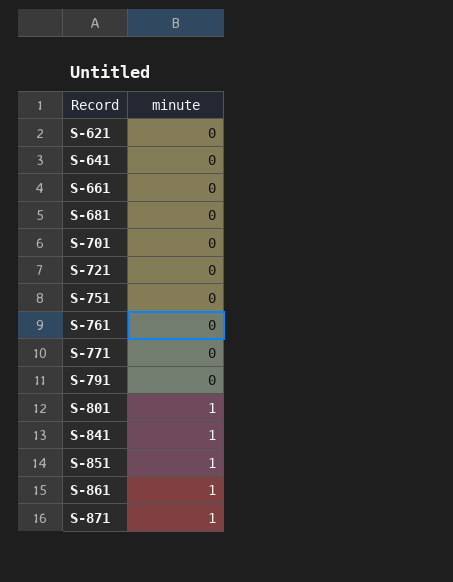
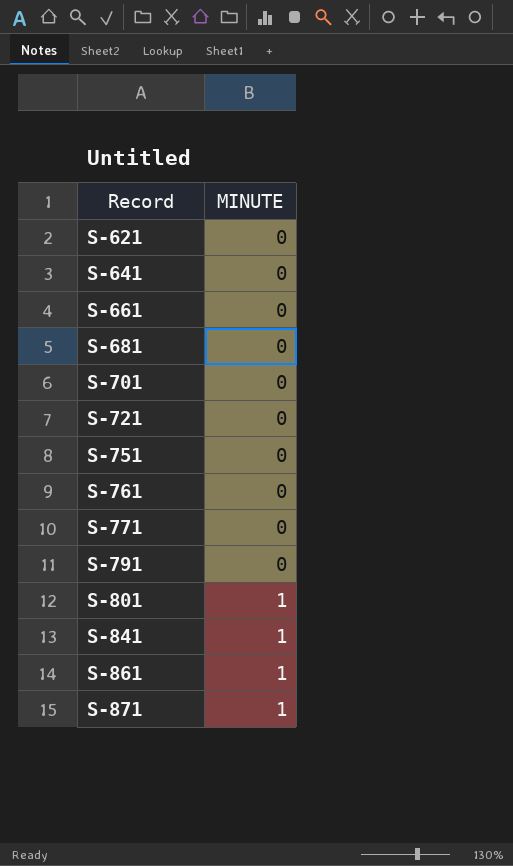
column name: minute -> MINUTE
row S-851: 1 -> none

